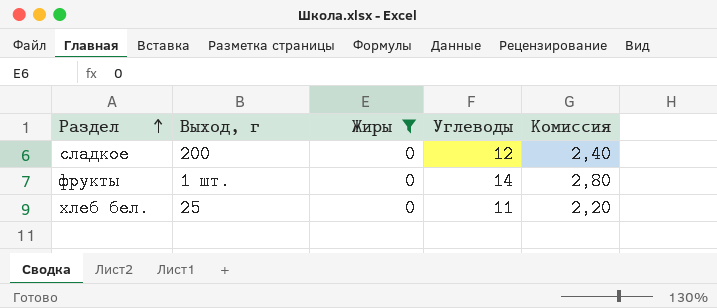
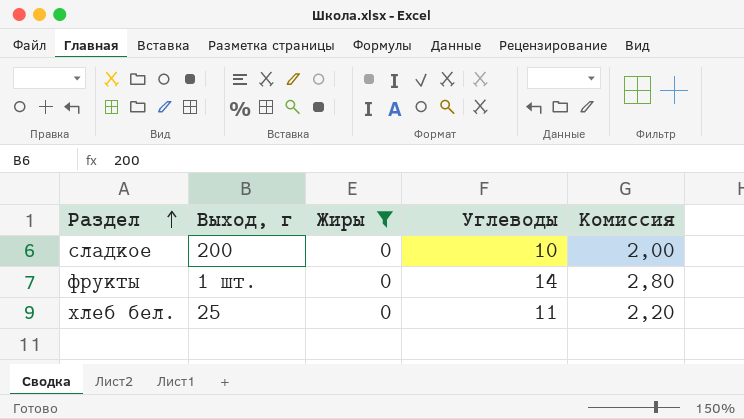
сладкое | Углеводы: 12 -> 10
сладкое | Комиссия: 2,40 -> 2,00

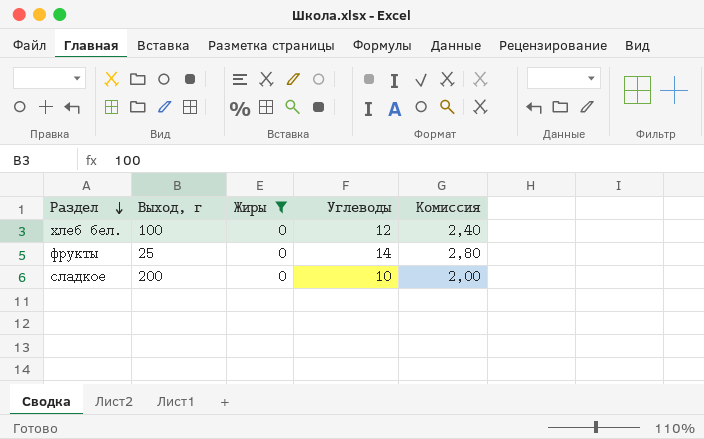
row order: Раздел ascending -> Раздел descending
хлеб бел. | Выход, г: 25 -> 100
хлеб бел. | Углеводы: 11 -> 12
хлеб бел. | Комиссия: 2,20 -> 2,40
фрукты | Выход, г: 1 шт. -> 25

